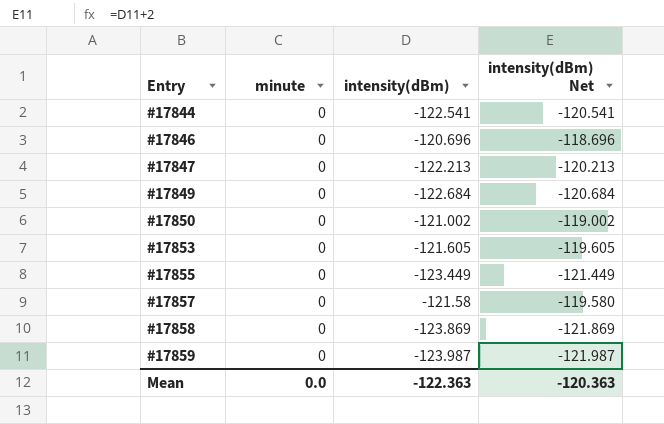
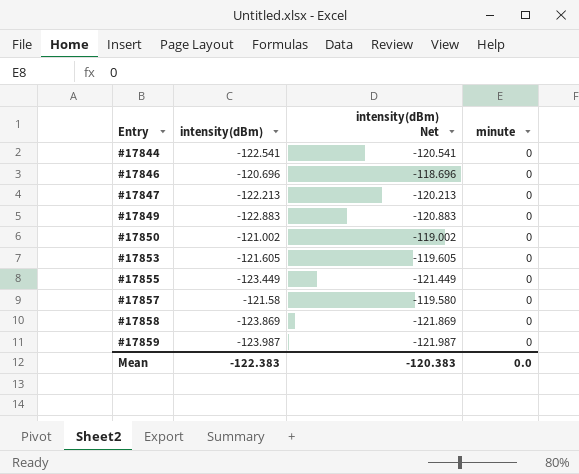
column minute | position: 2 -> 4
#17849 | intensity(dBm): -122.684 -> -122.883
#17849 | intensity(dBm) Net: -120.684 -> -120.883
Mean | intensity(dBm): -122.363 -> -122.383
Mean | intensity(dBm) Net: -120.363 -> -120.383

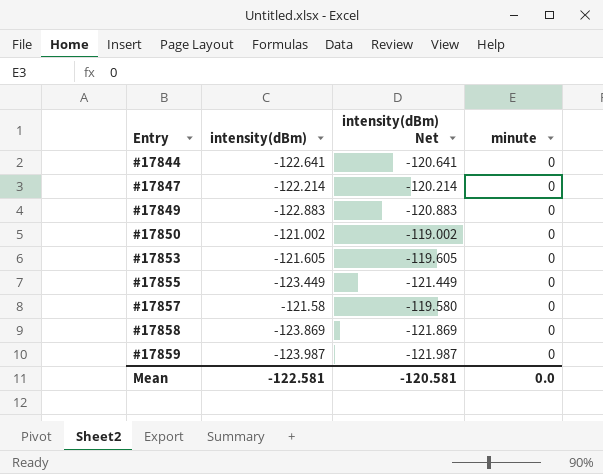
row #17846: -120.696 | -118.696 | 0 -> none
#17844 | intensity(dBm): -122.541 -> -122.641
#17844 | intensity(dBm) Net: -120.541 -> -120.641
#17847 | intensity(dBm): -122.213 -> -122.214
#17847 | intensity(dBm) Net: -120.213 -> -120.214
Mean | intensity(dBm): -122.383 -> -122.581
Mean | intensity(dBm) Net: -120.383 -> -120.581

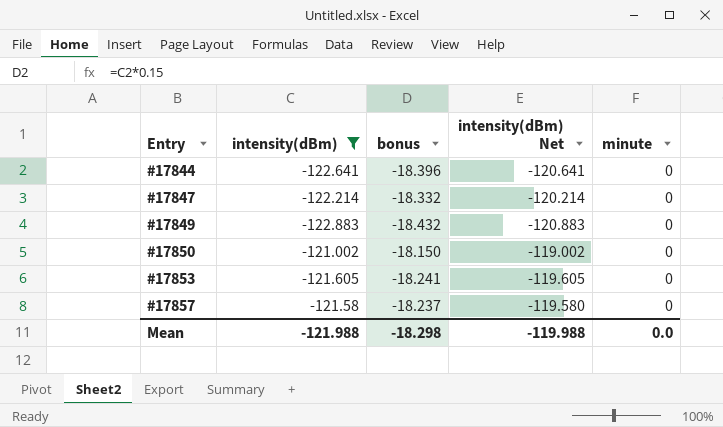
filter: none -> intensity(dBm) >= -122.883
column bonus | formula: none -> [intensity(dBm)] * 0.15
Mean | intensity(dBm): -122.581 -> -121.988
Mean | intensity(dBm) Net: -120.581 -> -119.988

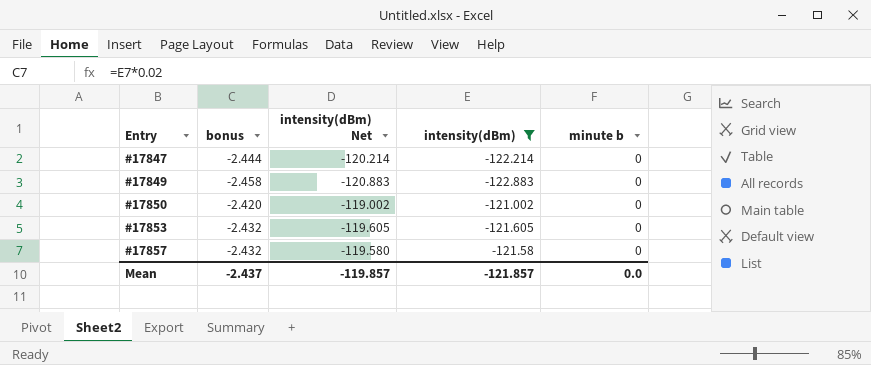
column bonus | formula: [intensity(dBm)] * 0.15 -> [intensity(dBm)] * 0.02
column intensity(dBm) | position: 2 -> 4
column name: minute -> minute b
row #17844: -122.641 | -18.396 | -120.641 | 0 -> none
Mean | bonus: -18.298 -> -2.437
Mean | intensity(dBm) Net: -119.988 -> -119.857
Mean | intensity(dBm): -121.988 -> -121.857

